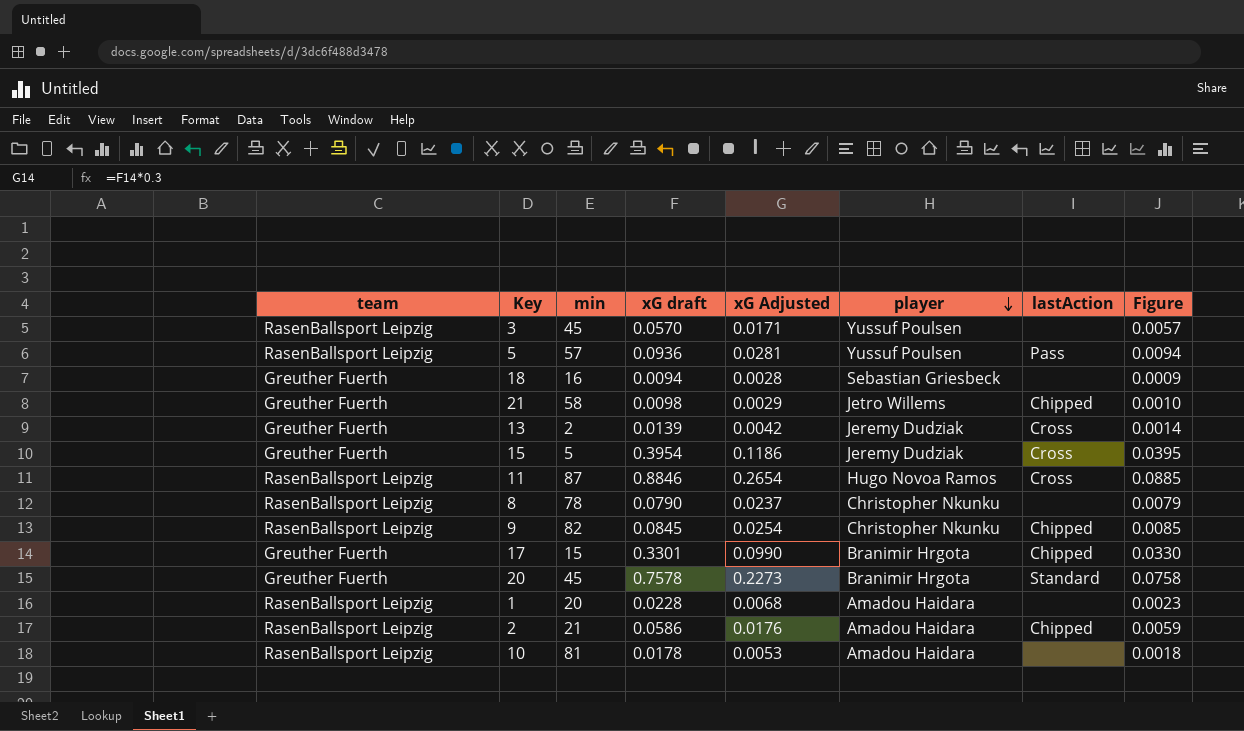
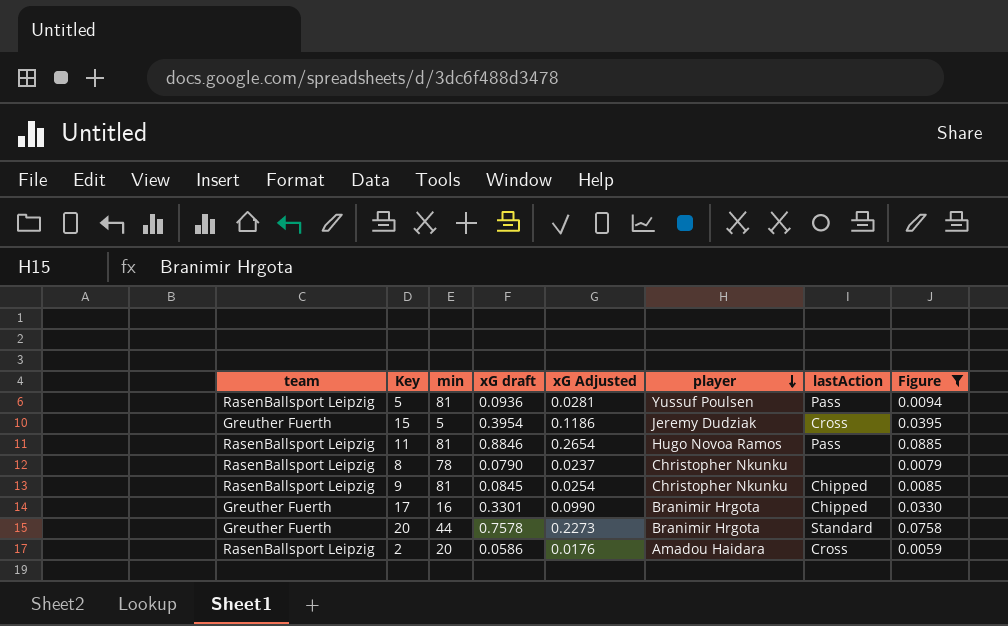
filter: none -> Figure >= 0.0059
5 | min: 57 -> 81
11 | min: 87 -> 81
11 | lastAction: Cross -> Pass
9 | min: 82 -> 81
17 | min: 15 -> 16
20 | min: 45 -> 44
2 | min: 21 -> 20
2 | lastAction: Chipped -> Cross

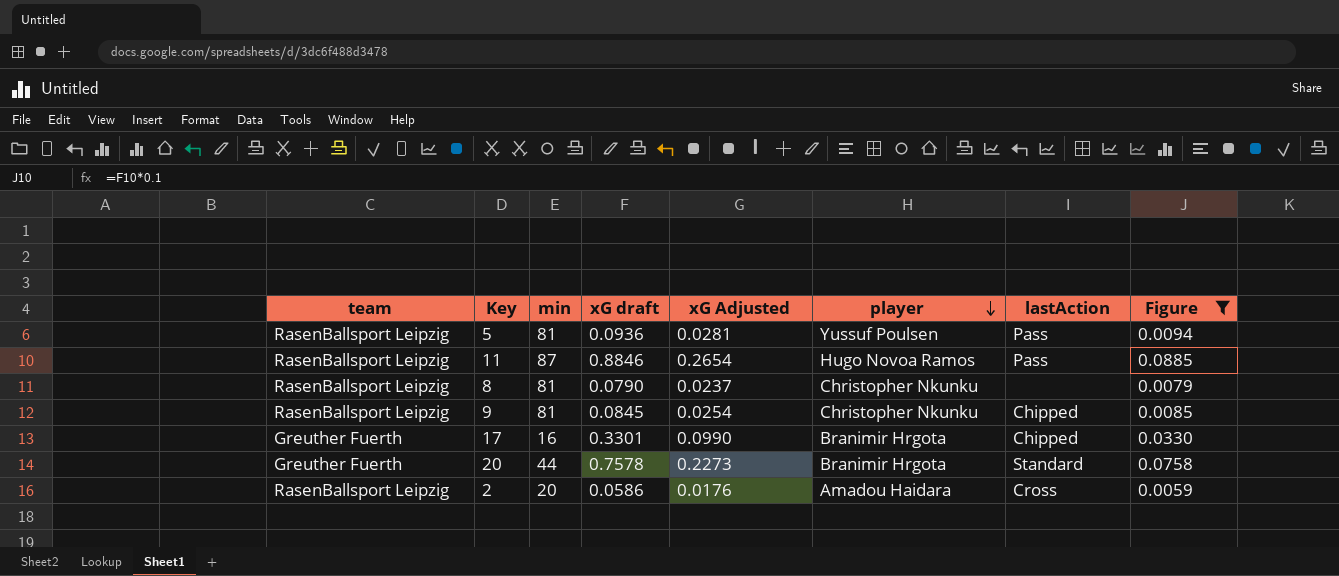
row 15: Greuther Fuerth | 5 | 0.3954 | 0.1186 | Jeremy Dudziak | Cross | 0.0395 -> none
11 | min: 81 -> 87
8 | min: 78 -> 81

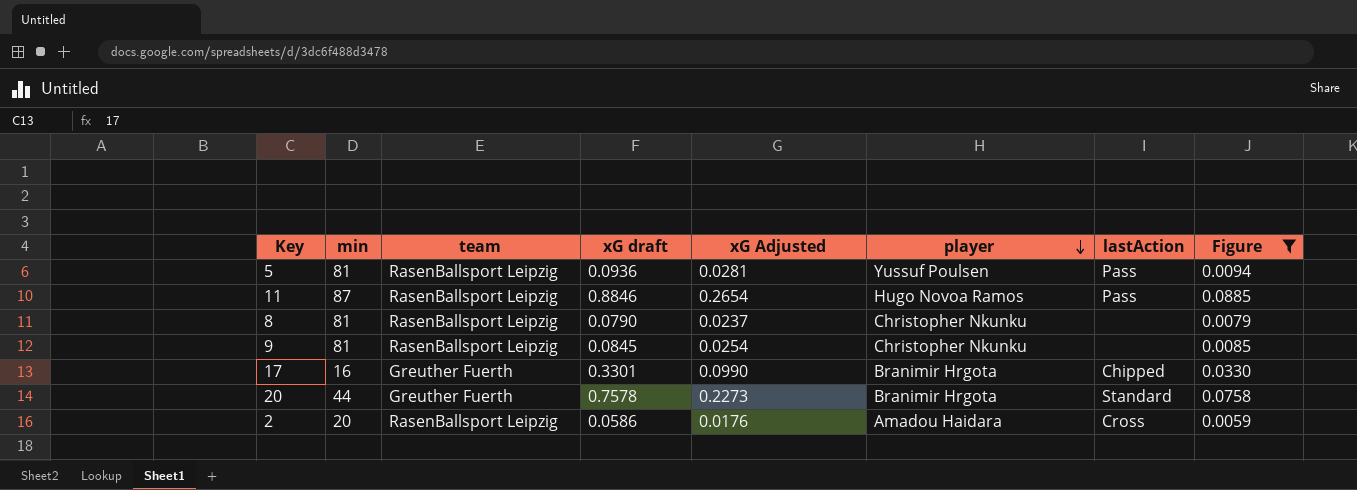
column team | position: 1 -> 3
9 | lastAction: Chipped -> none

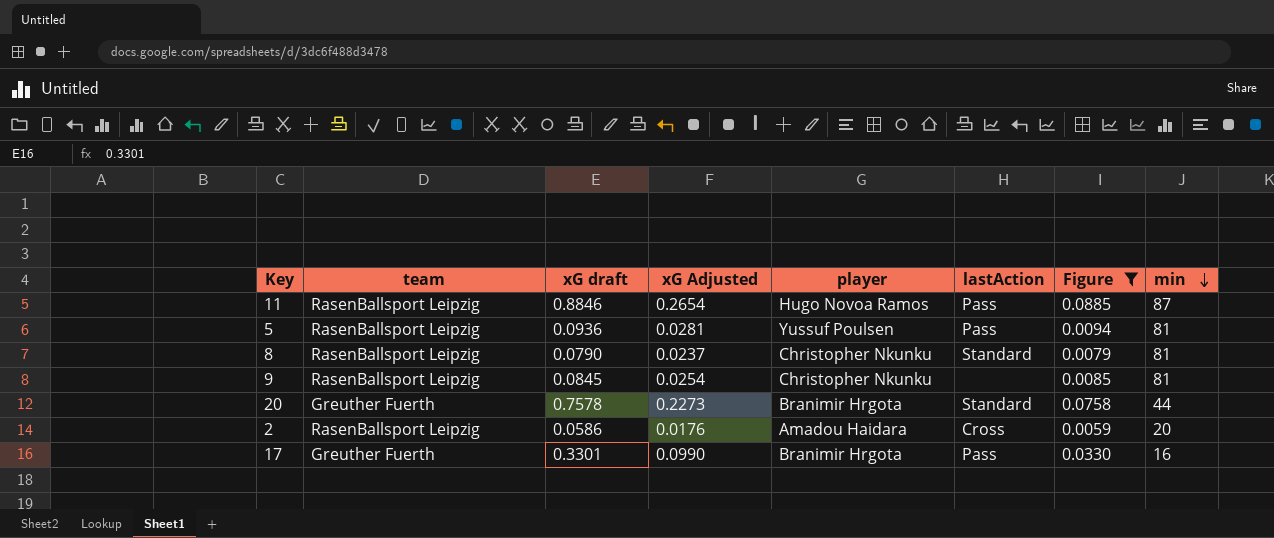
row order: player descending -> min descending
column min | position: 2 -> 8
8 | lastAction: none -> Standard
17 | lastAction: Chipped -> Pass

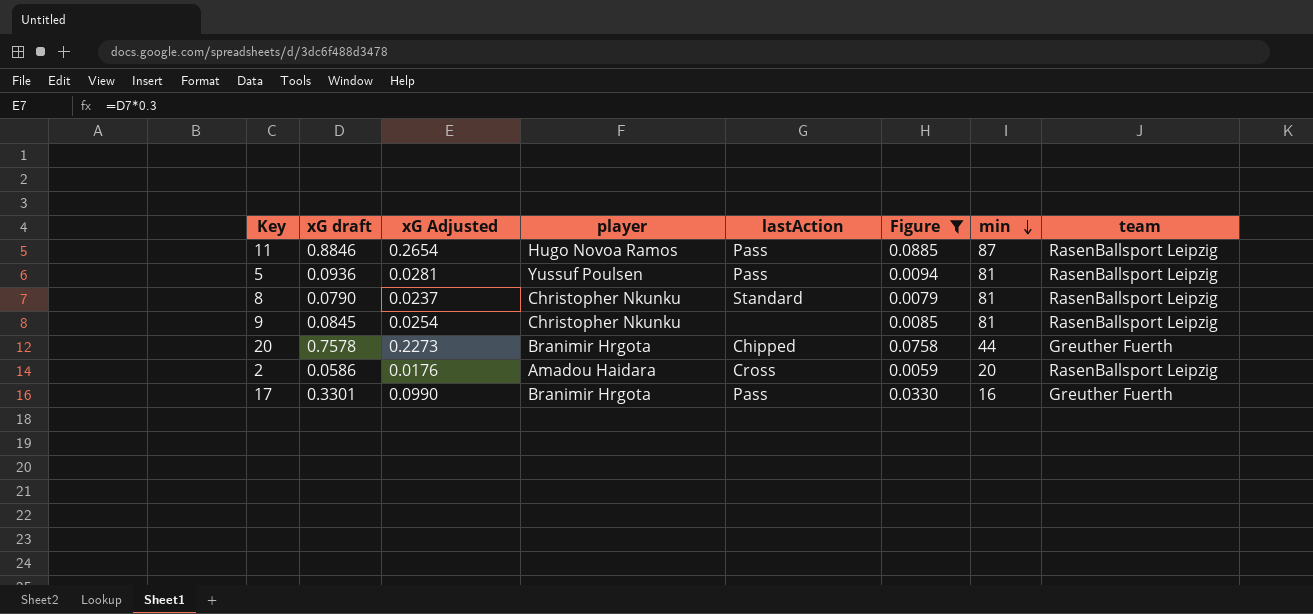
column team | position: 2 -> 8
20 | lastAction: Standard -> Chipped

